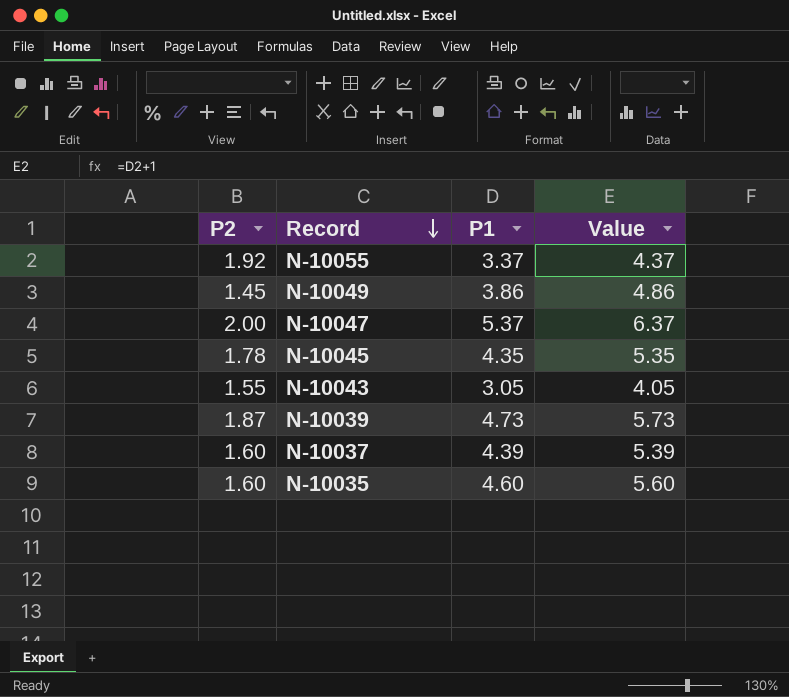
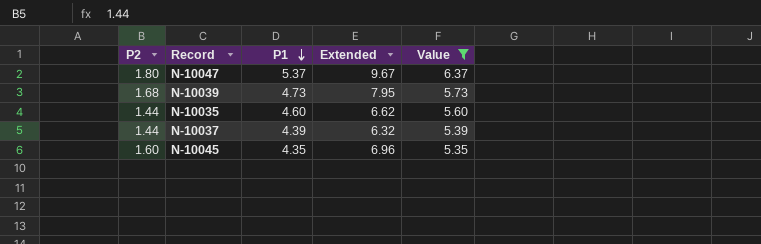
filter: none -> Value >= 5.35
row order: Record descending -> P1 descending
column Extended | formula: none -> [P2] * [P1]
N-10047 | P2: 2.00 -> 1.80
N-10039 | P2: 1.87 -> 1.68
N-10035 | P2: 1.60 -> 1.44
N-10037 | P2: 1.60 -> 1.44
N-10045 | P2: 1.78 -> 1.60

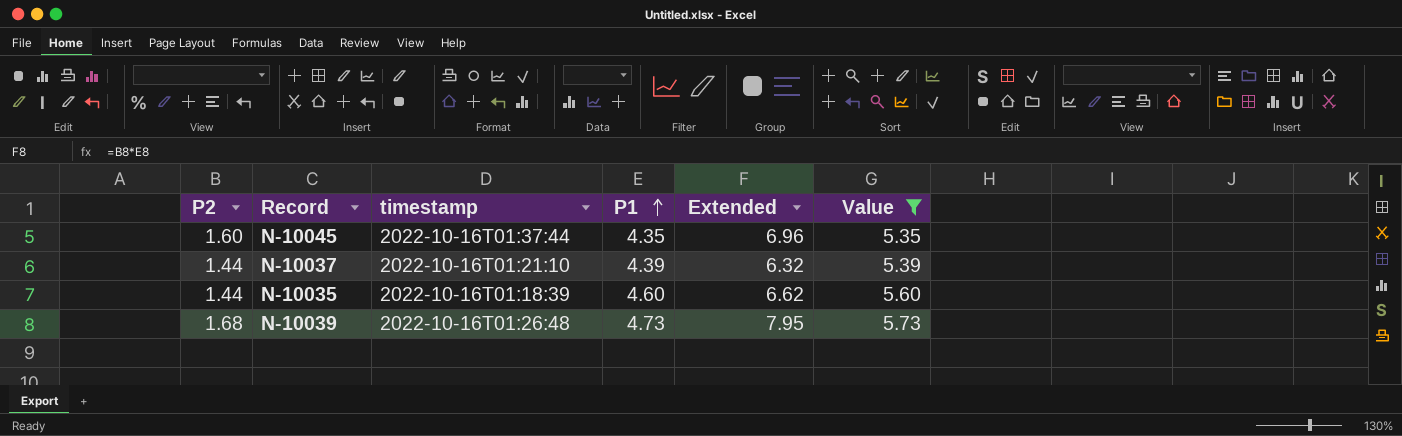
row order: P1 descending -> P1 ascending
column timestamp | position: none -> 3
row N-10047: 1.80 | 5.37 | 9.67 | 6.37 -> none

